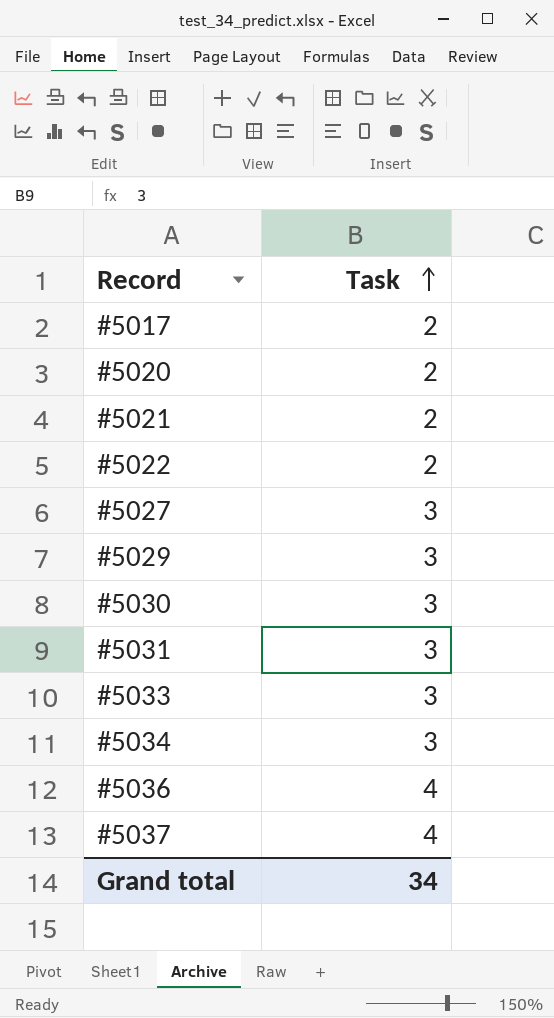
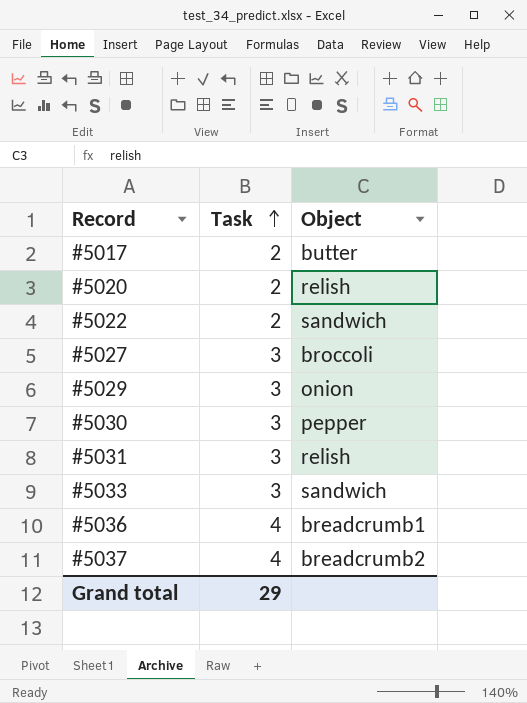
column Object | position: none -> 3
row #5021: 2 -> none
row #5034: 3 -> none
Grand total | Task: 34 -> 29

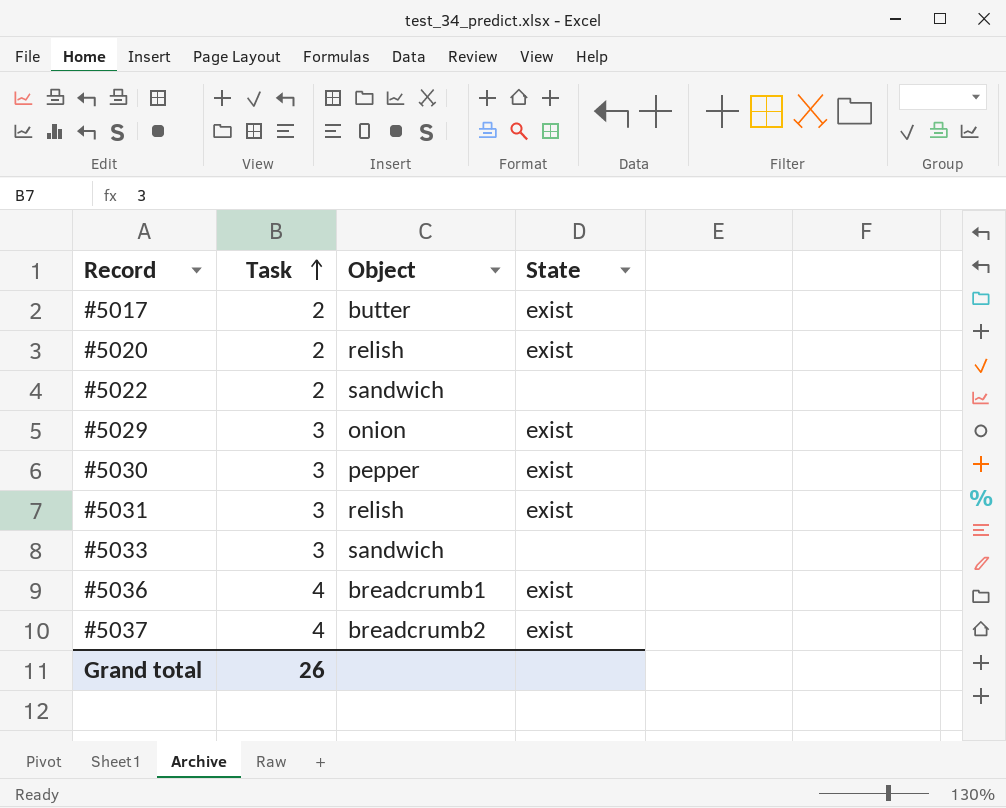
column State | position: none -> 4
row #5027: 3 | broccoli -> none
Grand total | Task: 29 -> 26

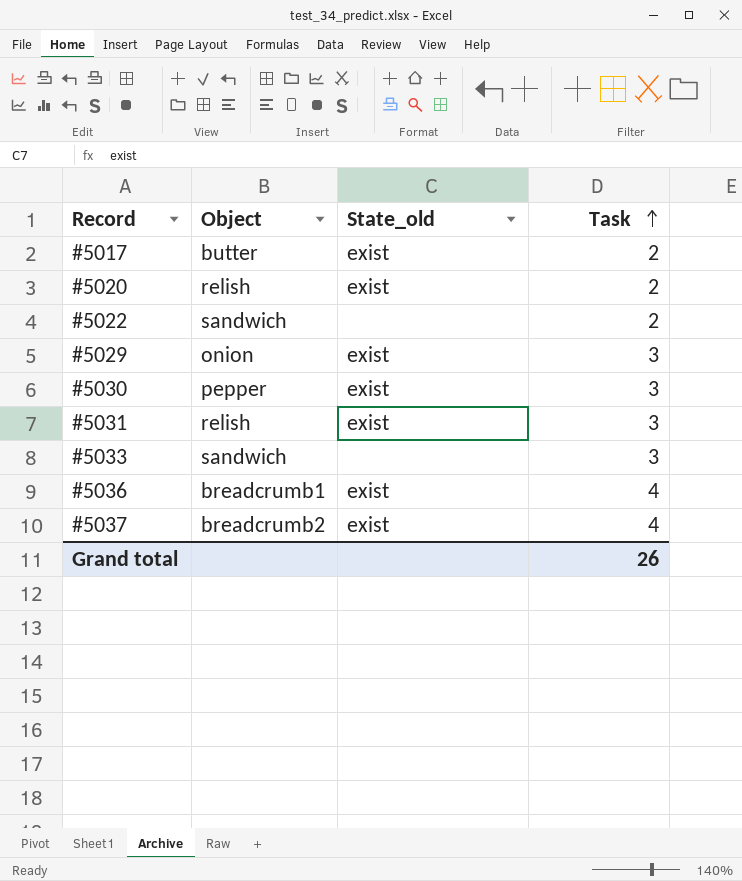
column name: State -> State_old
column Task | position: 2 -> 4

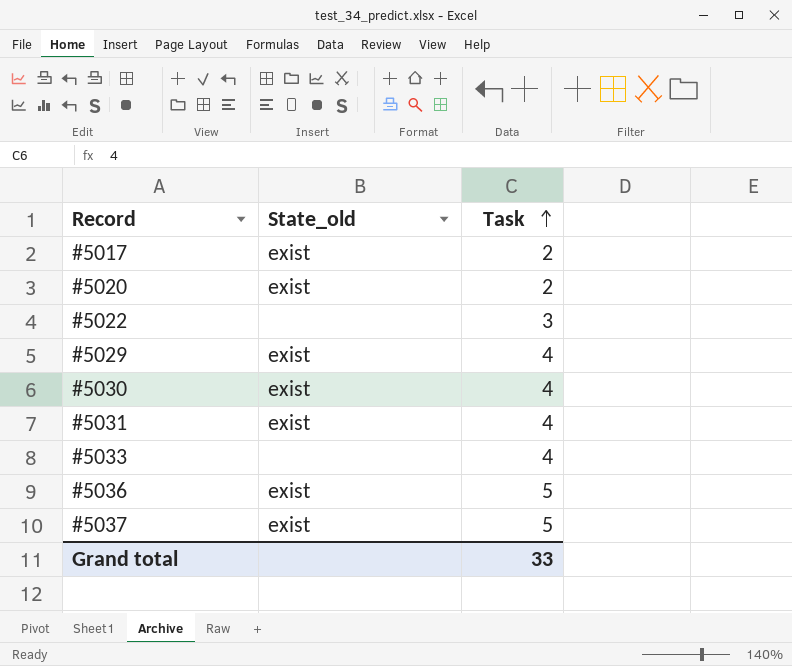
column Object | position: 2 -> none
#5022 | Task: 2 -> 3
#5029 | Task: 3 -> 4
#5030 | Task: 3 -> 4
#5031 | Task: 3 -> 4
#5033 | Task: 3 -> 4
#5036 | Task: 4 -> 5
#5037 | Task: 4 -> 5
Grand total | Task: 26 -> 33

